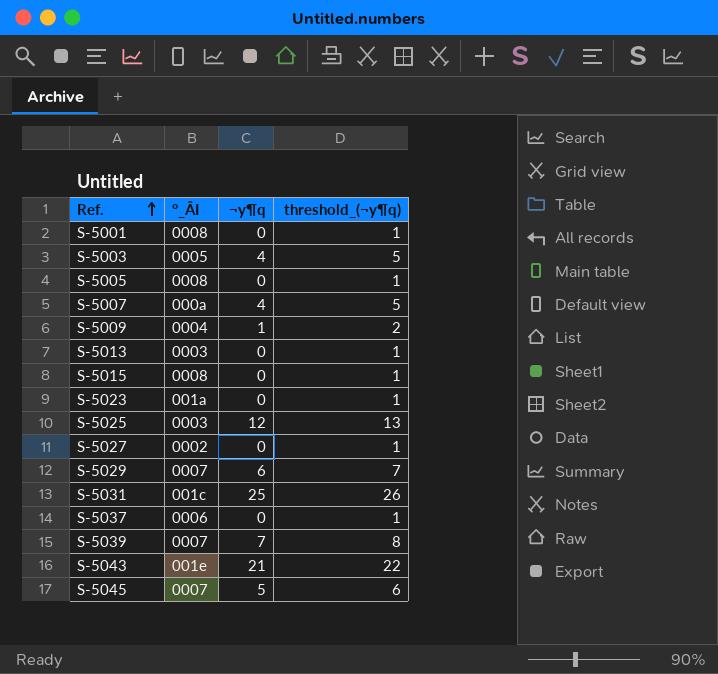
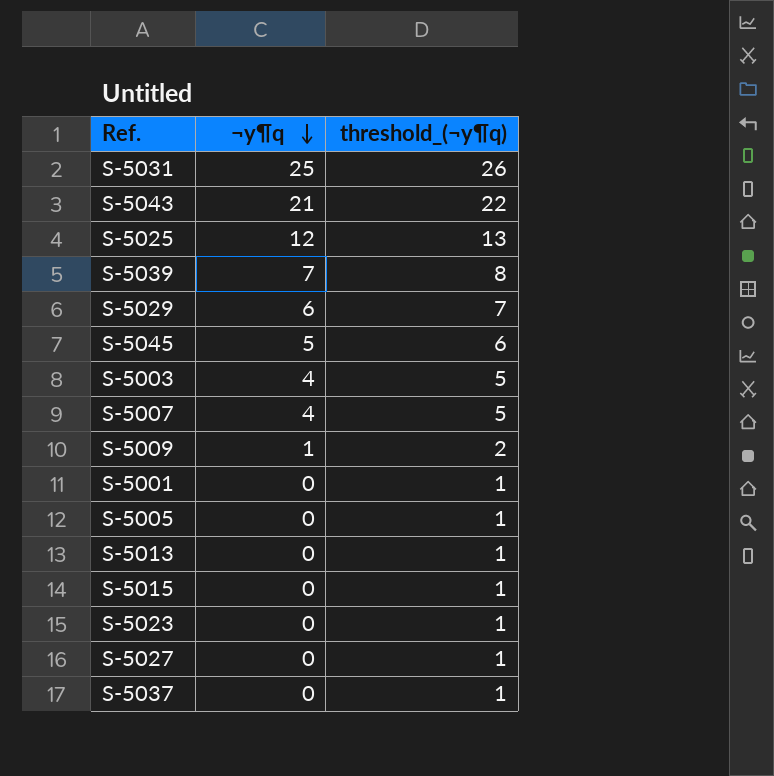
row order: Ref. ascending -> ¬y¶q descending
column °_ÂI | position: 2 -> none

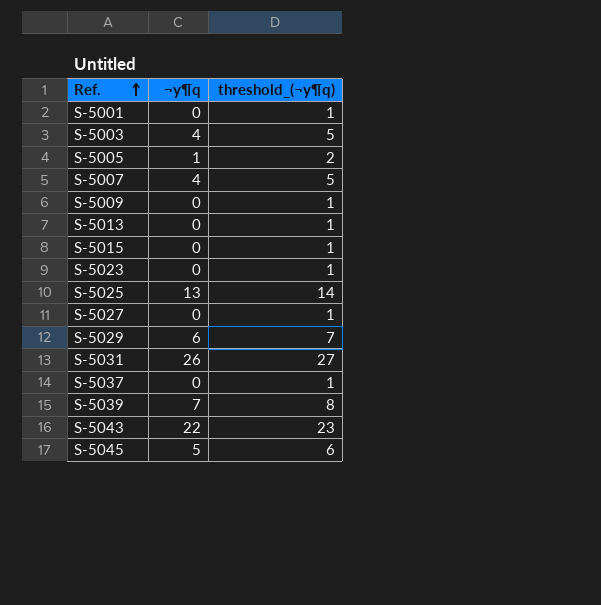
row order: ¬y¶q descending -> Ref. ascending
S-5005 | ¬y¶q: 0 -> 1
S-5005 | threshold_(¬y¶q): 1 -> 2
S-5009 | ¬y¶q: 1 -> 0
S-5009 | threshold_(¬y¶q): 2 -> 1
S-5025 | ¬y¶q: 12 -> 13
S-5025 | threshold_(¬y¶q): 13 -> 14
S-5031 | ¬y¶q: 25 -> 26
S-5031 | threshold_(¬y¶q): 26 -> 27
S-5043 | ¬y¶q: 21 -> 22
S-5043 | threshold_(¬y¶q): 22 -> 23

